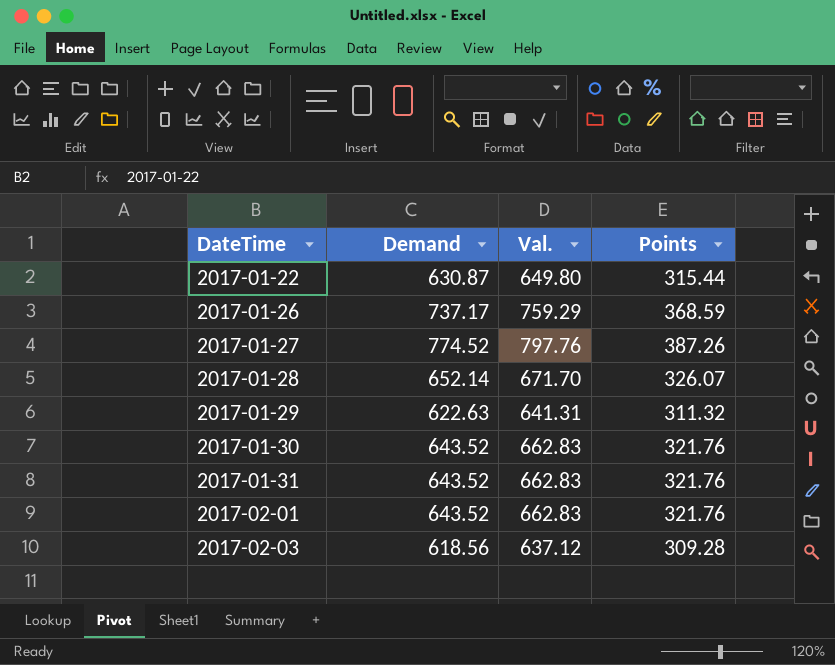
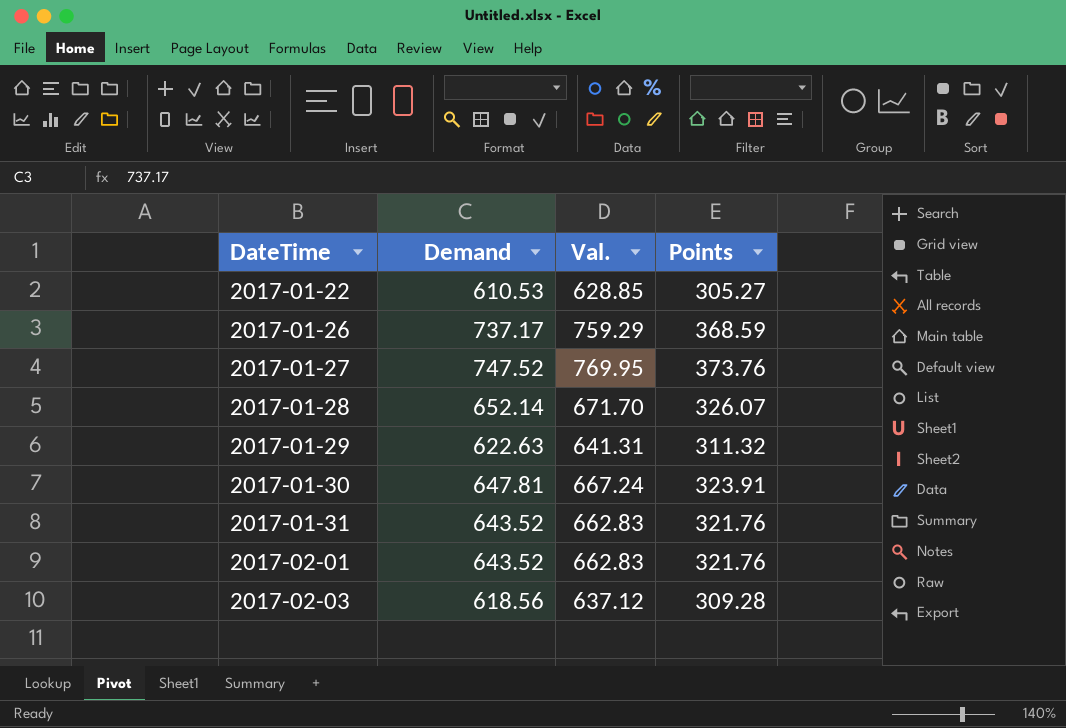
2017-01-22 | Demand: 630.87 -> 610.53
2017-01-22 | Val.: 649.80 -> 628.85
2017-01-22 | Points: 315.44 -> 305.27
2017-01-27 | Demand: 774.52 -> 747.52
2017-01-27 | Val.: 797.76 -> 769.95
2017-01-27 | Points: 387.26 -> 373.76
2017-01-30 | Demand: 643.52 -> 647.81
2017-01-30 | Val.: 662.83 -> 667.24
2017-01-30 | Points: 321.76 -> 323.91

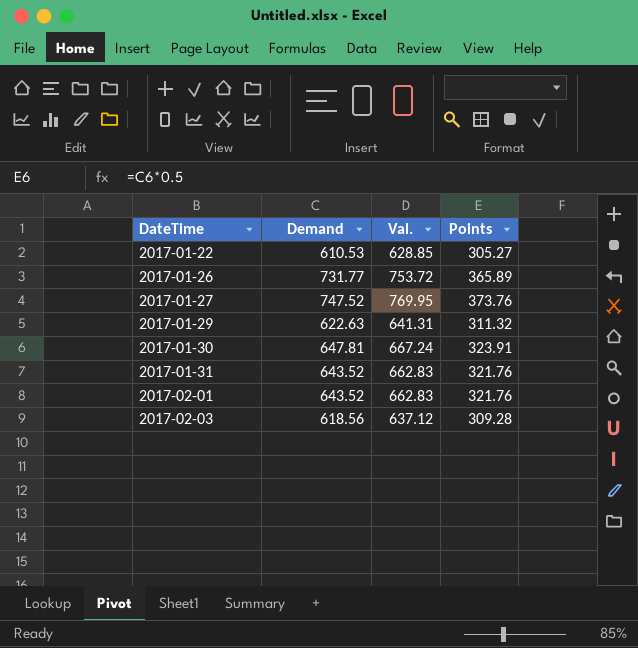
row 2017-01-28: 652.14 | 671.70 | 326.07 -> none
2017-01-26 | Demand: 737.17 -> 731.77
2017-01-26 | Val.: 759.29 -> 753.72
2017-01-26 | Points: 368.59 -> 365.89

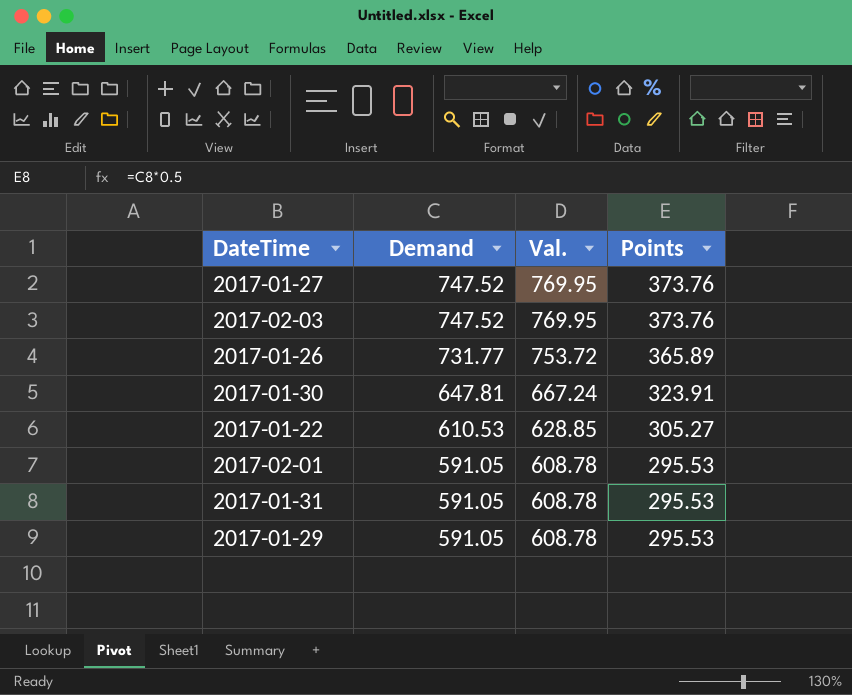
row order: DateTime ascending -> Demand descending
2017-02-03 | Demand: 618.56 -> 747.52
2017-02-03 | Val.: 637.12 -> 769.95
2017-02-03 | Points: 309.28 -> 373.76
2017-02-01 | Demand: 643.52 -> 591.05
2017-02-01 | Val.: 662.83 -> 608.78
2017-02-01 | Points: 321.76 -> 295.53
2017-01-31 | Demand: 643.52 -> 591.05
2017-01-31 | Val.: 662.83 -> 608.78
2017-01-31 | Points: 321.76 -> 295.53
2017-01-29 | Demand: 622.63 -> 591.05
2017-01-29 | Val.: 641.31 -> 608.78
2017-01-29 | Points: 311.32 -> 295.53

